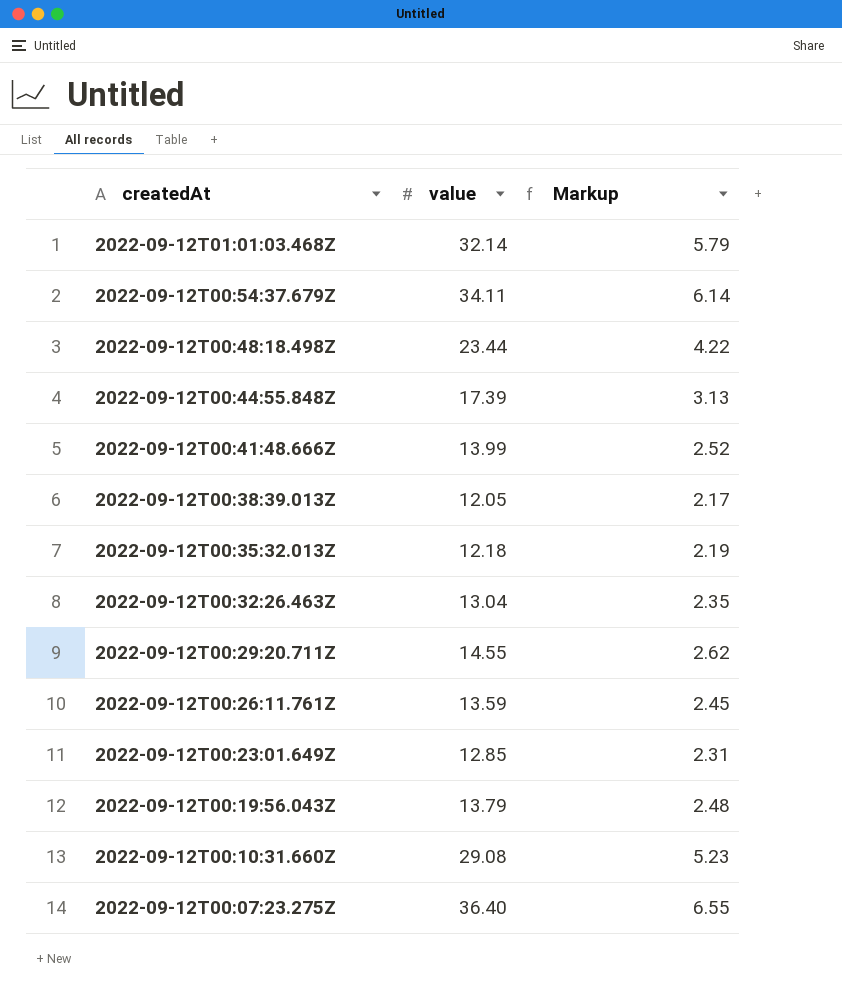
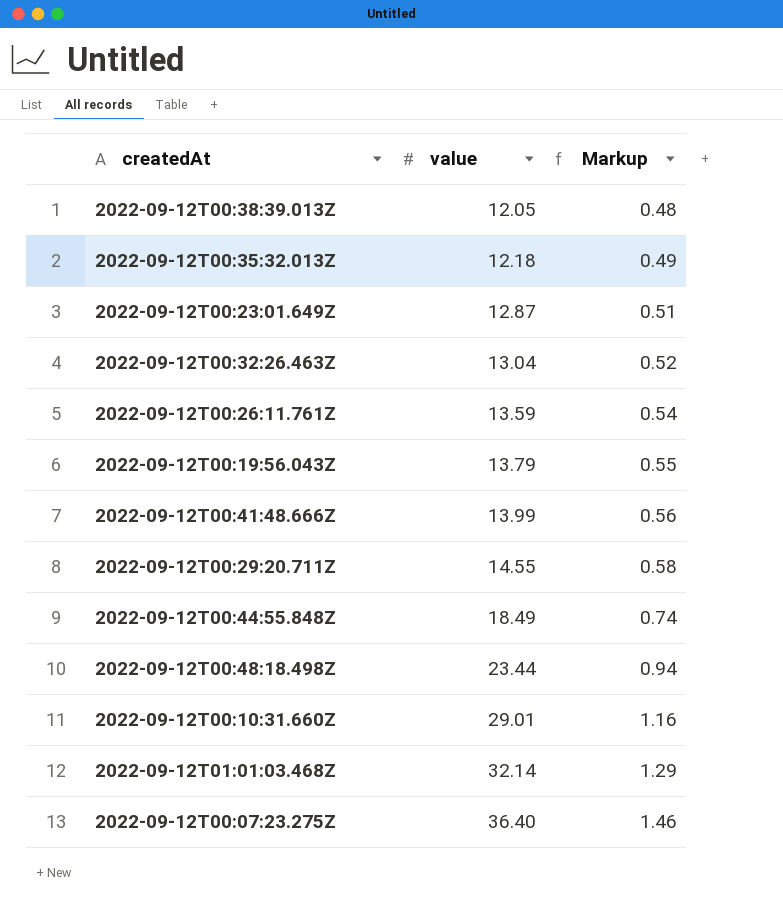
row order: createdAt descending -> value ascending
column Markup | formula: [value] * 0.18 -> [value] * 0.04
row 2022-09-12T00:54:37.679Z: 34.11 | 6.14 -> none
2022-09-12T00:23:01.649Z | value: 12.85 -> 12.87
2022-09-12T00:44:55.848Z | value: 17.39 -> 18.49
2022-09-12T00:10:31.660Z | value: 29.08 -> 29.01

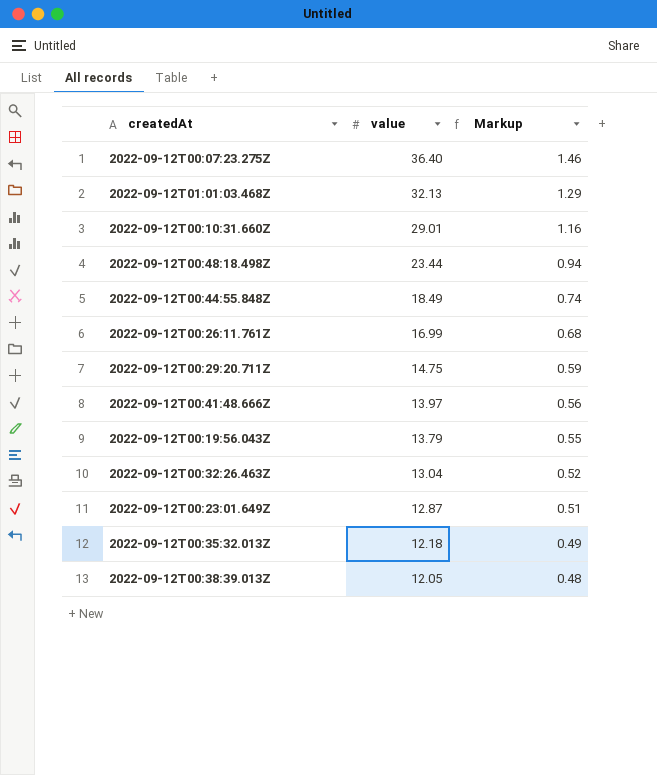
row order: value ascending -> value descending
2022-09-12T01:01:03.468Z | value: 32.14 -> 32.13
2022-09-12T00:26:11.761Z | value: 13.59 -> 16.99
2022-09-12T00:26:11.761Z | Markup: 0.54 -> 0.68
2022-09-12T00:29:20.711Z | value: 14.55 -> 14.75
2022-09-12T00:29:20.711Z | Markup: 0.58 -> 0.59
2022-09-12T00:41:48.666Z | value: 13.99 -> 13.97

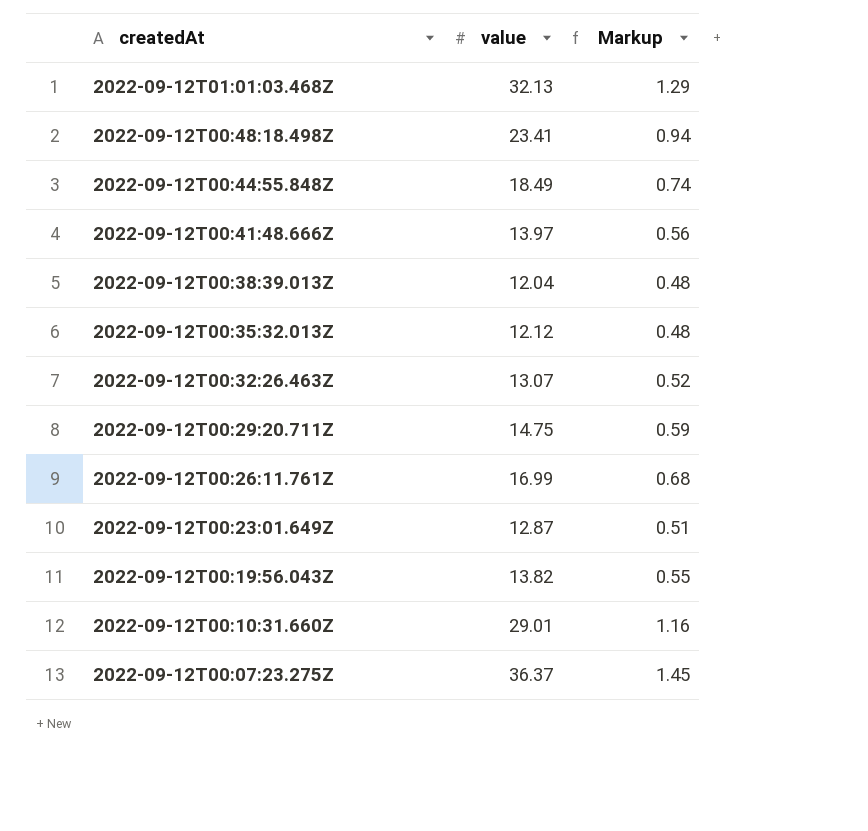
row order: value descending -> createdAt descending
2022-09-12T00:48:18.498Z | value: 23.44 -> 23.41
2022-09-12T00:38:39.013Z | value: 12.05 -> 12.04
2022-09-12T00:35:32.013Z | value: 12.18 -> 12.12
2022-09-12T00:35:32.013Z | Markup: 0.49 -> 0.48
2022-09-12T00:32:26.463Z | value: 13.04 -> 13.07
2022-09-12T00:19:56.043Z | value: 13.79 -> 13.82
2022-09-12T00:07:23.275Z | value: 36.40 -> 36.37
2022-09-12T00:07:23.275Z | Markup: 1.46 -> 1.45

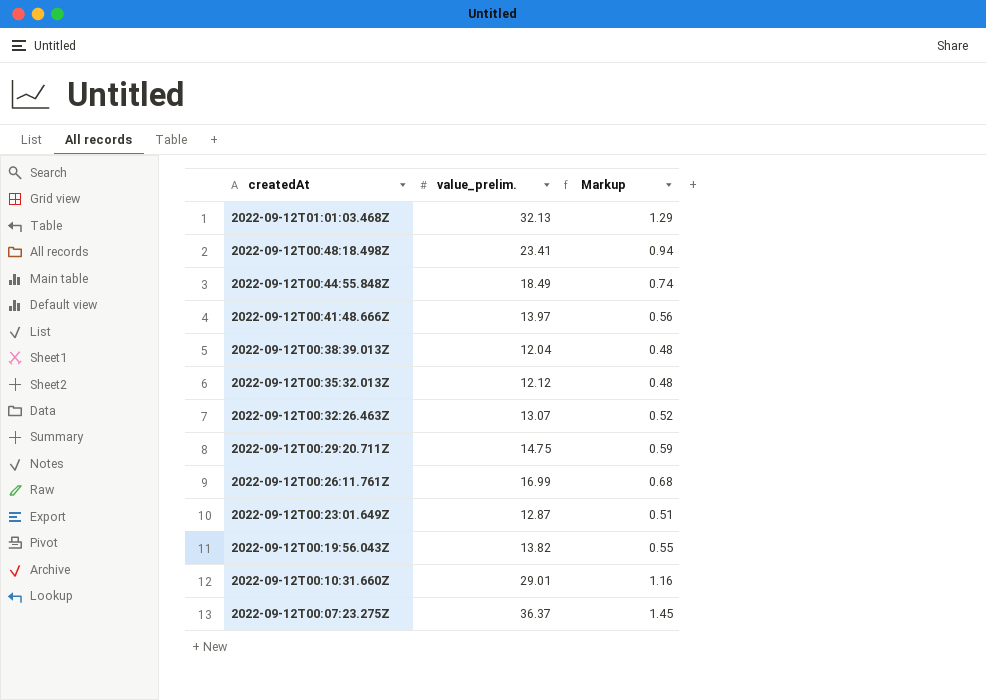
column name: value -> value_prelim.

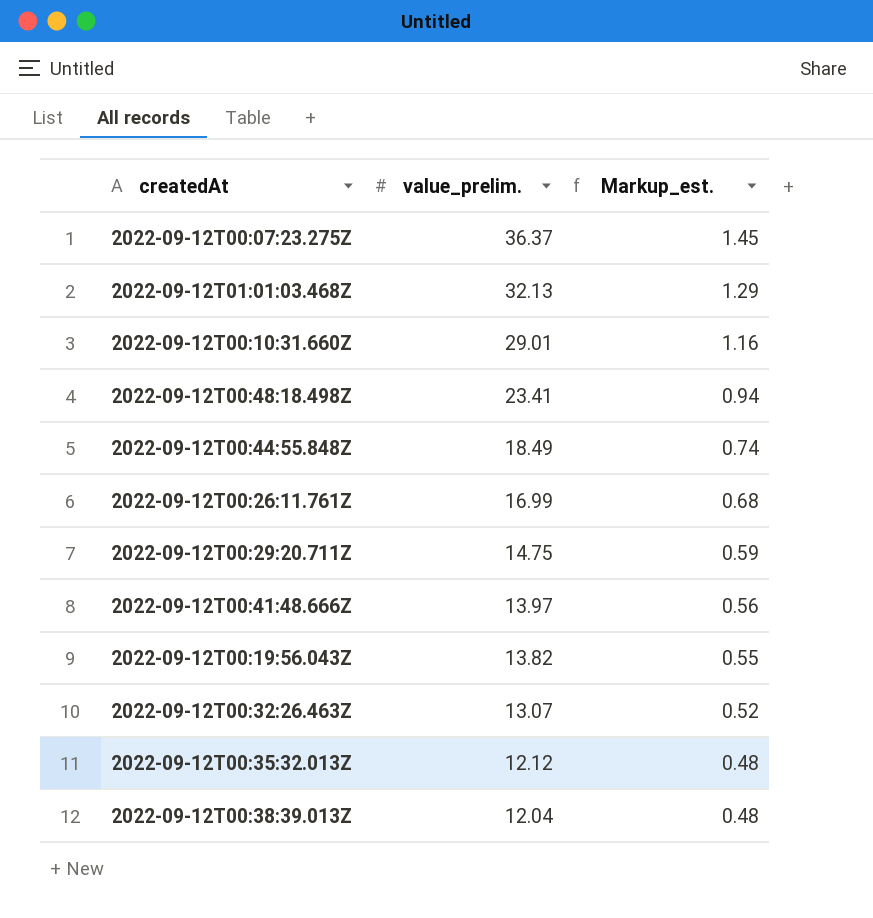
row order: createdAt descending -> value_prelim. descending
column name: Markup -> Markup_est.
row 2022-09-12T00:23:01.649Z: 12.87 | 0.51 -> none

